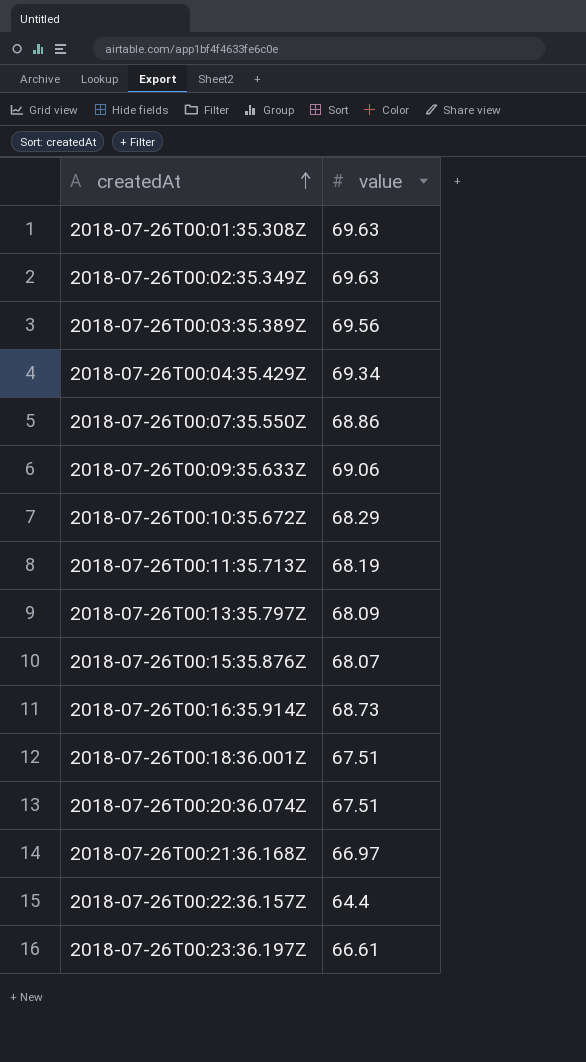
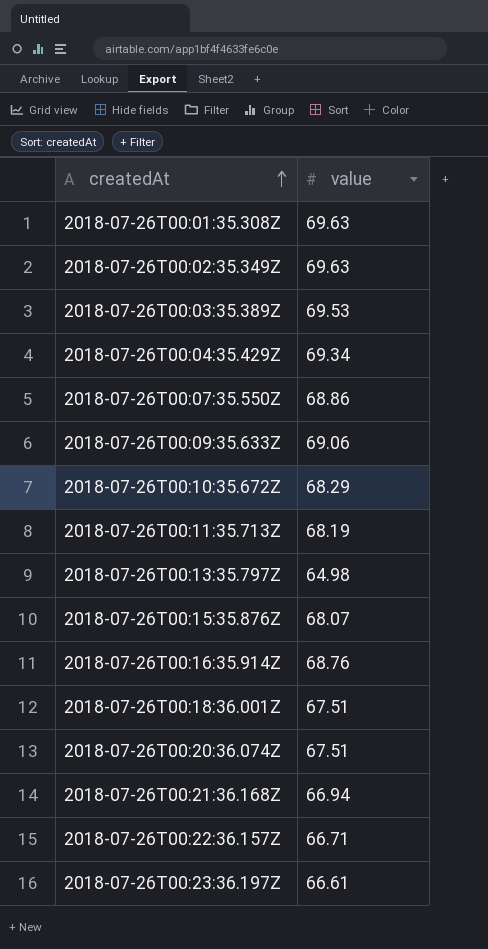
2018-07-26T00:03:35.389Z | value: 69.56 -> 69.53
2018-07-26T00:13:35.797Z | value: 68.09 -> 64.98
2018-07-26T00:16:35.914Z | value: 68.73 -> 68.76
2018-07-26T00:21:36.168Z | value: 66.97 -> 66.94
2018-07-26T00:22:36.157Z | value: 64.4 -> 66.71

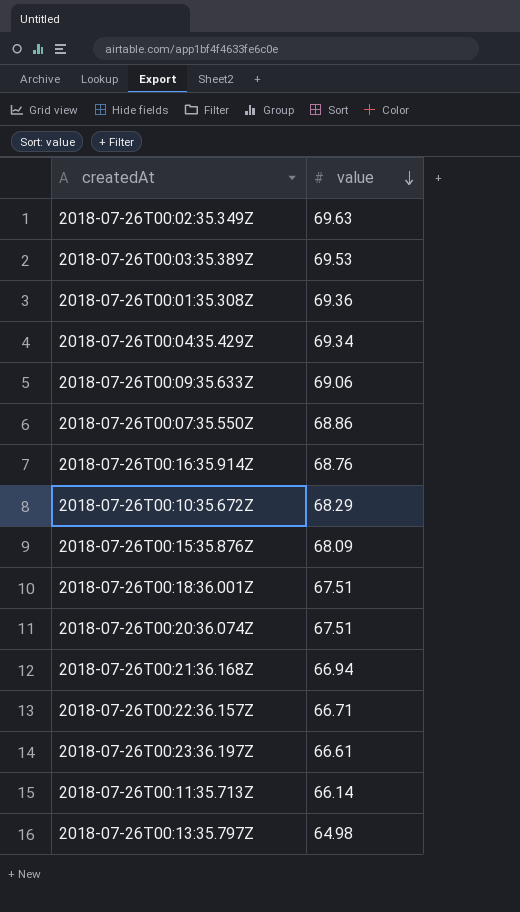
row order: createdAt ascending -> value descending
2018-07-26T00:01:35.308Z | value: 69.63 -> 69.36
2018-07-26T00:15:35.876Z | value: 68.07 -> 68.09
2018-07-26T00:11:35.713Z | value: 68.19 -> 66.14

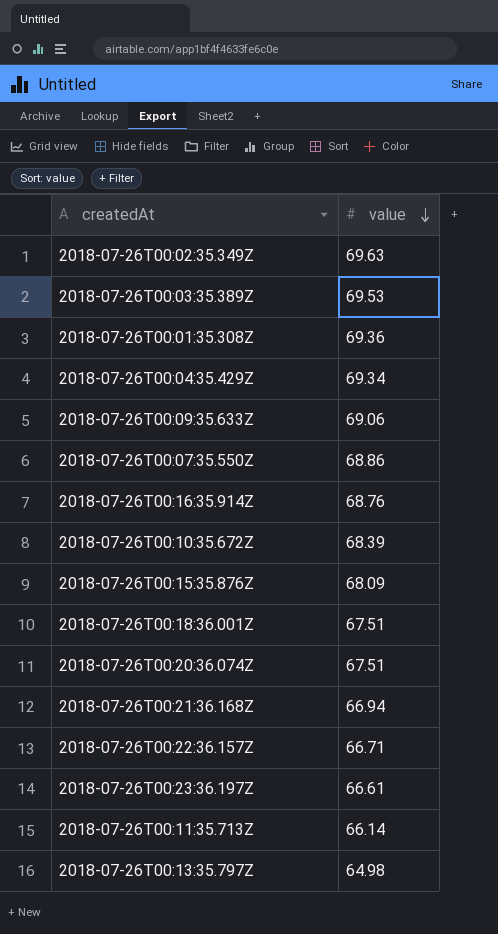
2018-07-26T00:10:35.672Z | value: 68.29 -> 68.39

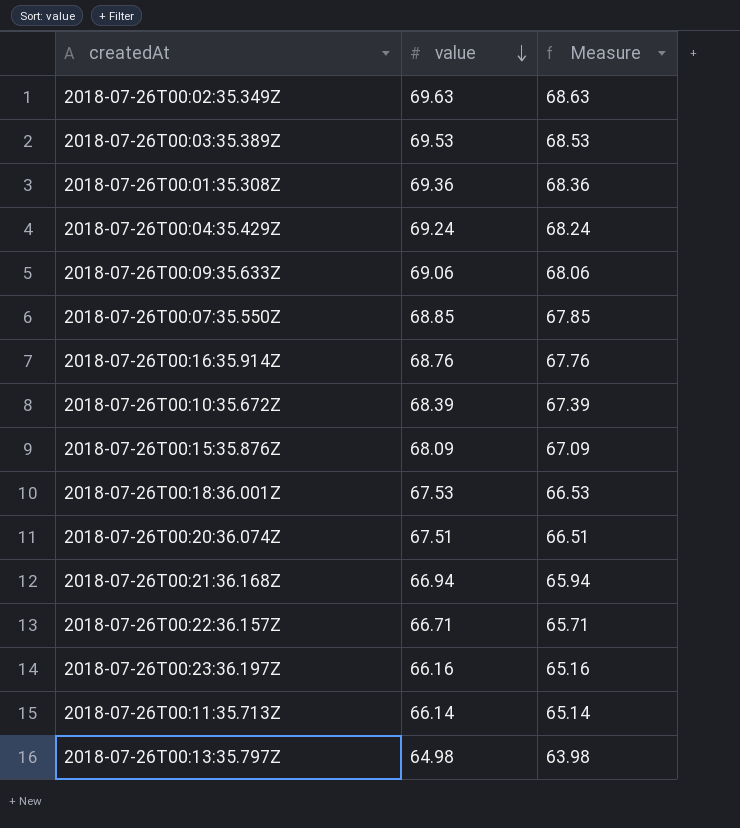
column Measure | formula: none -> [value] - 1
2018-07-26T00:04:35.429Z | value: 69.34 -> 69.24
2018-07-26T00:07:35.550Z | value: 68.86 -> 68.85
2018-07-26T00:18:36.001Z | value: 67.51 -> 67.53
2018-07-26T00:23:36.197Z | value: 66.61 -> 66.16

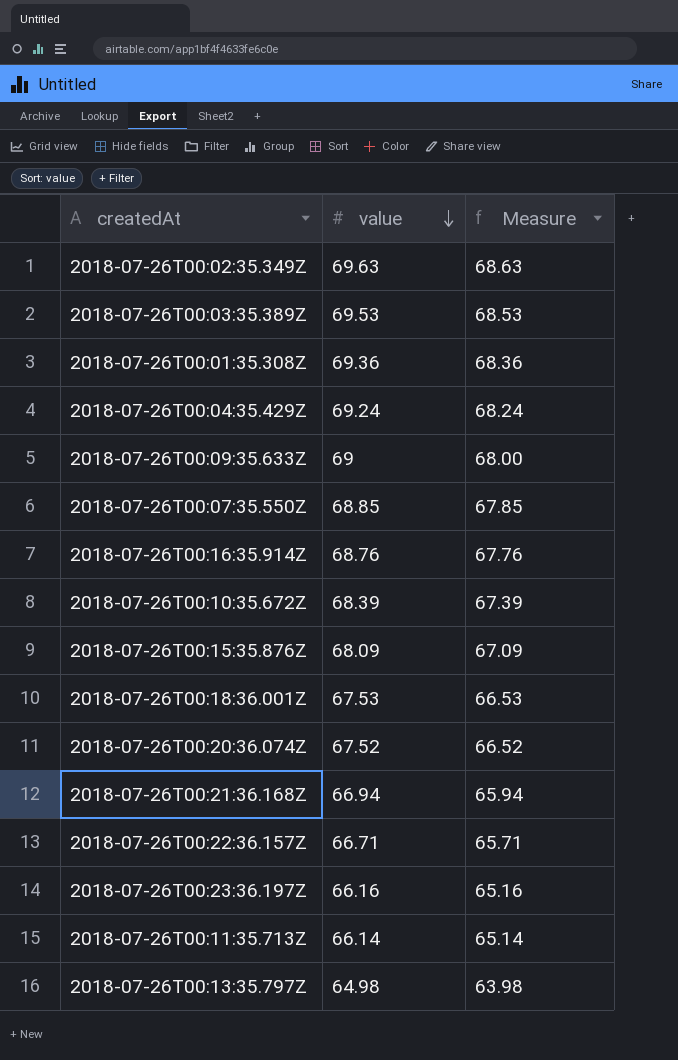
2018-07-26T00:09:35.633Z | value: 69.06 -> 69
2018-07-26T00:09:35.633Z | Measure: 68.06 -> 68.00
2018-07-26T00:20:36.074Z | value: 67.51 -> 67.52
2018-07-26T00:20:36.074Z | Measure: 66.51 -> 66.52

